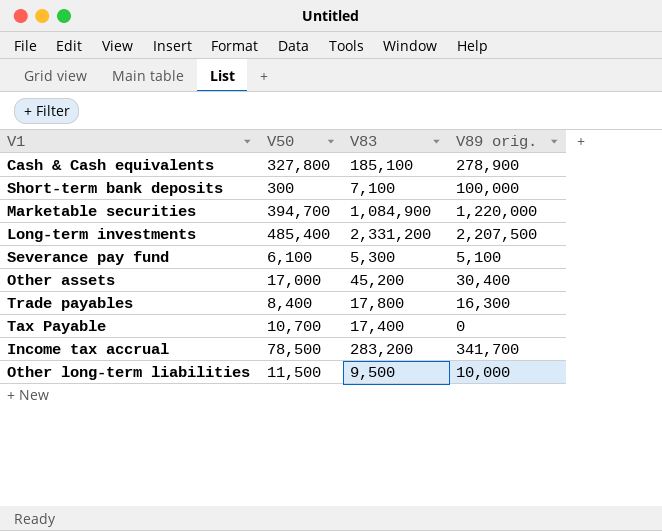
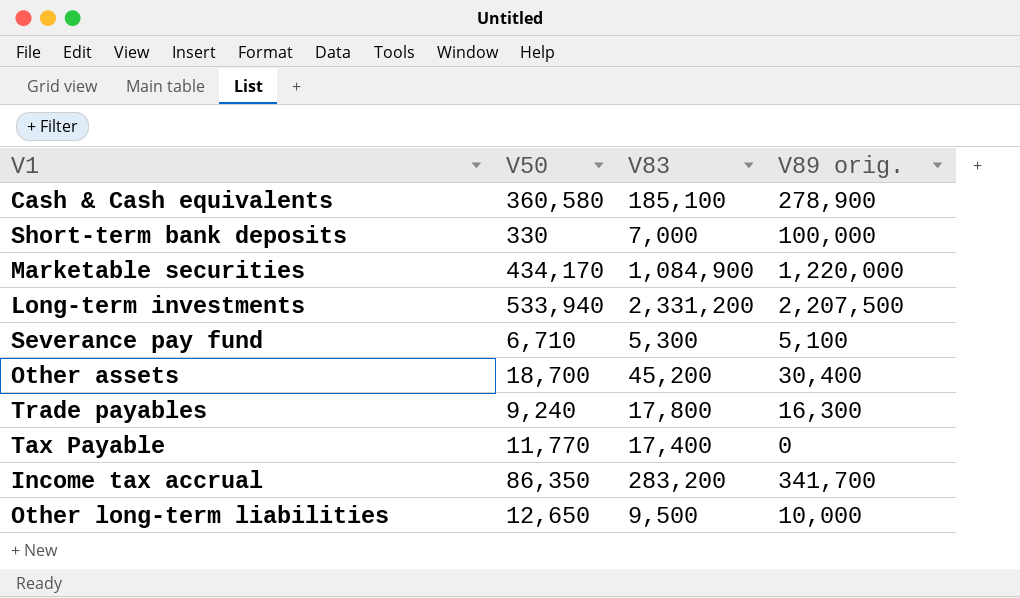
Cash & Cash equivalents | V50: 327,800 -> 360,580
Short-term bank deposits | V50: 300 -> 330
Short-term bank deposits | V83: 7,100 -> 7,000
Marketable securities | V50: 394,700 -> 434,170
Long-term investments | V50: 485,400 -> 533,940
Severance pay fund | V50: 6,100 -> 6,710
Other assets | V50: 17,000 -> 18,700
Trade payables | V50: 8,400 -> 9,240
Tax Payable | V50: 10,700 -> 11,770
Income tax accrual | V50: 78,500 -> 86,350
Other long-term liabilities | V50: 11,500 -> 12,650

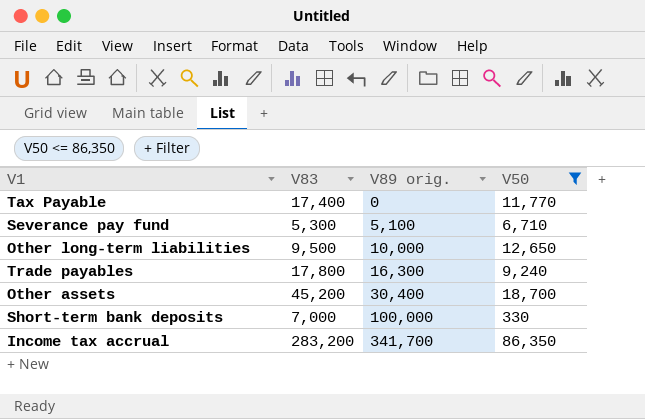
filter: none -> V50 <= 86,350
row order: none -> V89 orig. ascending
column V50 | position: 2 -> 4

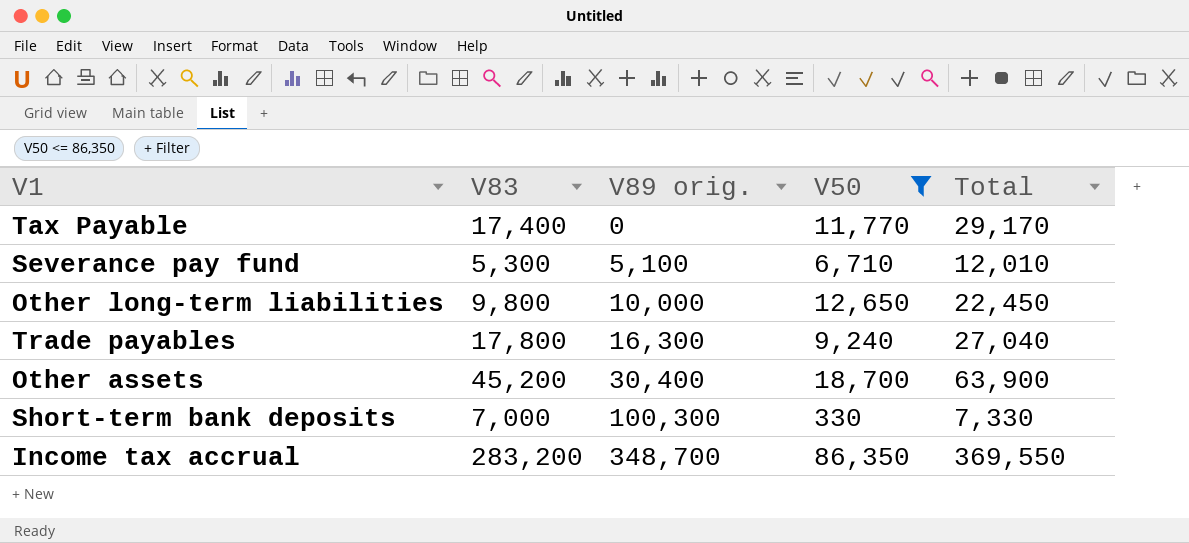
column Total | formula: none -> [V83] + [V50]
Other long-term liabilities | V83: 9,500 -> 9,800
Short-term bank deposits | V89 orig.: 100,000 -> 100,300
Income tax accrual | V89 orig.: 341,700 -> 348,700

